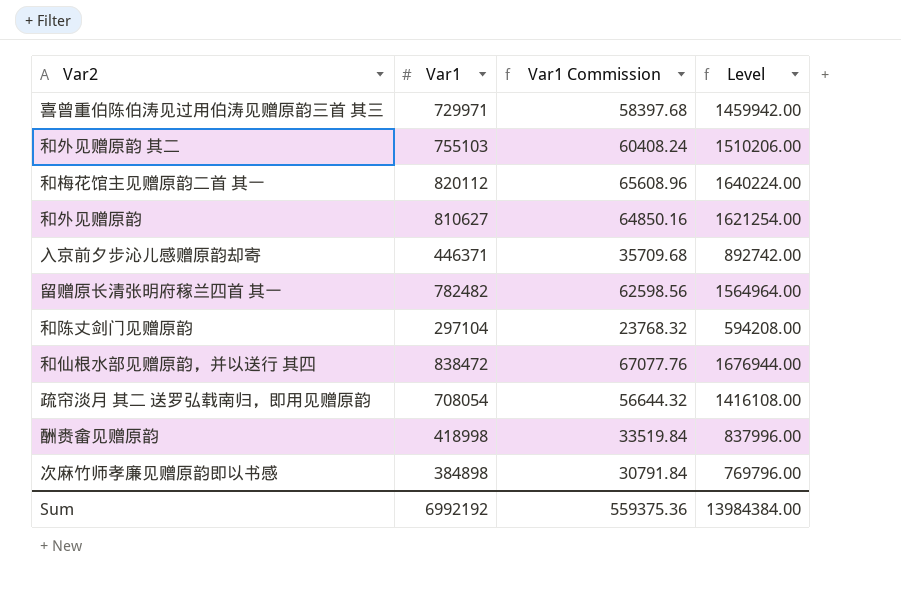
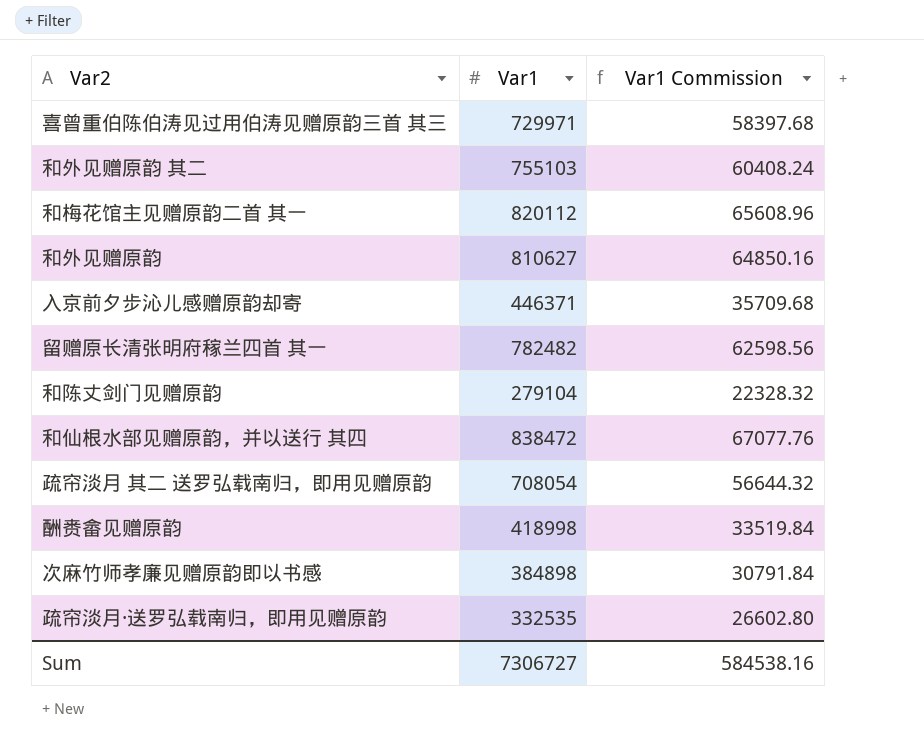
column Level | formula: [Var1] * 2 -> none
和陈丈剑门见赠原韵 | Var1: 297104 -> 279104
和陈丈剑门见赠原韵 | Var1 Commission: 23768.32 -> 22328.32
row 疏帘淡月·送罗弘载南归，即用见赠原韵: none -> 332535 | 26602.80
Sum | Var1: 6992192 -> 7306727
Sum | Var1 Commission: 559375.36 -> 584538.16

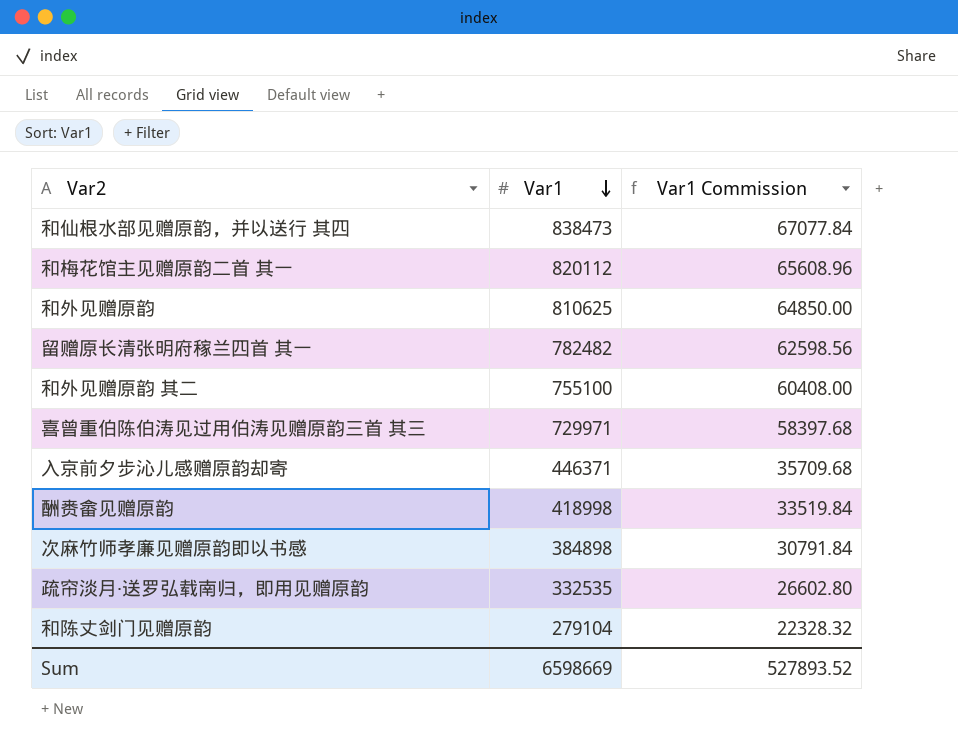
row order: none -> Var1 descending
row 疏帘淡月 其二 送罗弘载南归，即用见赠原韵: 708054 | 56644.32 -> none
和仙根水部见赠原韵，并以送行 其四 | Var1: 838472 -> 838473
和仙根水部见赠原韵，并以送行 其四 | Var1 Commission: 67077.76 -> 67077.84
和外见赠原韵 | Var1: 810627 -> 810625
和外见赠原韵 | Var1 Commission: 64850.16 -> 64850.00
和外见赠原韵 其二 | Var1: 755103 -> 755100
和外见赠原韵 其二 | Var1 Commission: 60408.24 -> 60408.00
Sum | Var1: 7306727 -> 6598669
Sum | Var1 Commission: 584538.16 -> 527893.52

